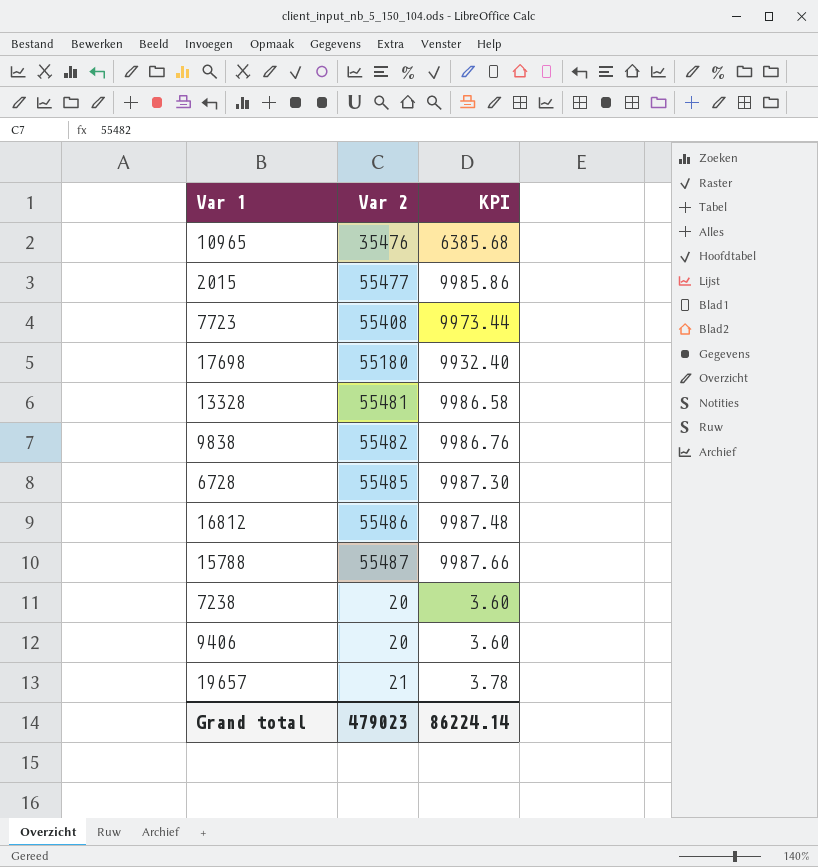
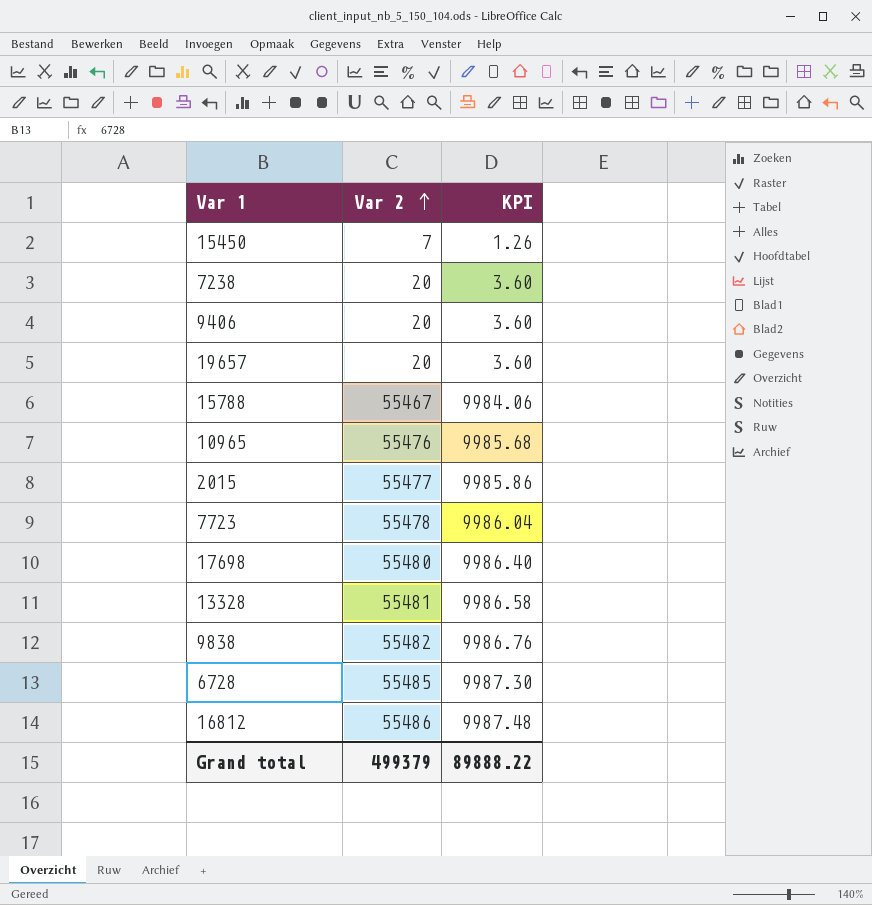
row order: none -> Var 2 ascending
row 15450: none -> 7 | 1.26
19657 | Var 2: 21 -> 20
19657 | KPI: 3.78 -> 3.60
15788 | Var 2: 55487 -> 55467
15788 | KPI: 9987.66 -> 9984.06
10965 | Var 2: 35476 -> 55476
10965 | KPI: 6385.68 -> 9985.68
7723 | Var 2: 55408 -> 55478
7723 | KPI: 9973.44 -> 9986.04
17698 | Var 2: 55180 -> 55480
17698 | KPI: 9932.40 -> 9986.40
Grand total | Var 2: 479023 -> 499379
Grand total | KPI: 86224.14 -> 89888.22

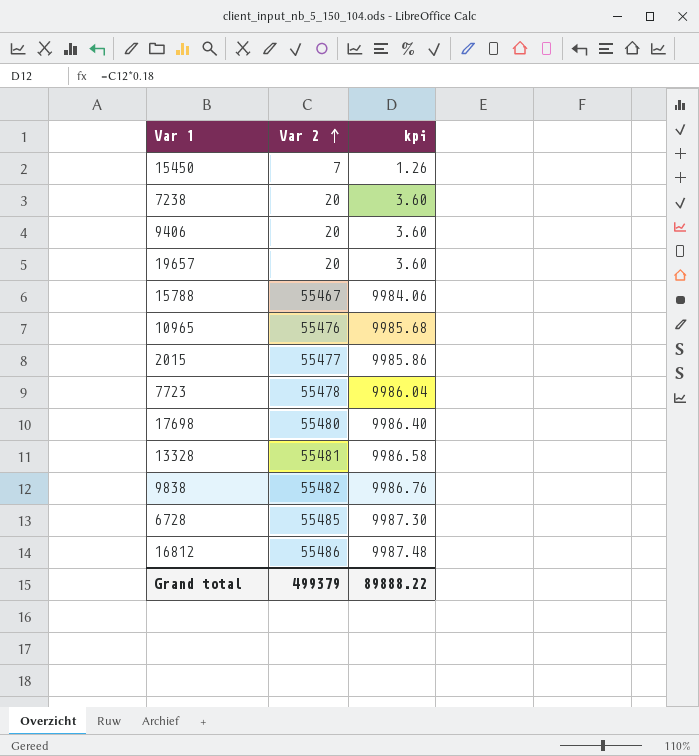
column name: KPI -> kpi

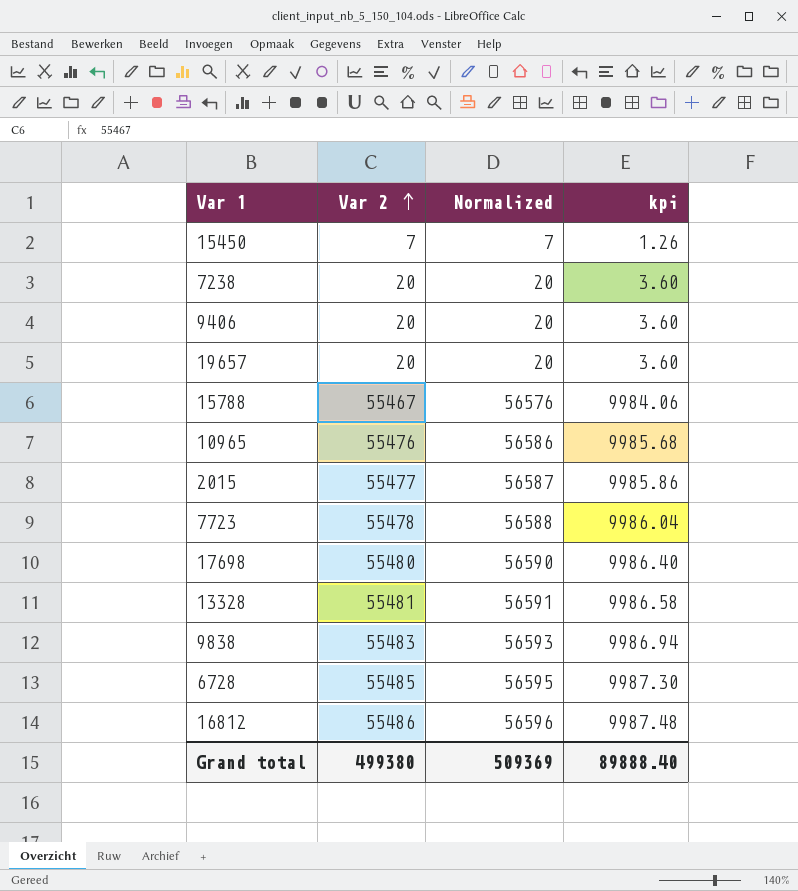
column Normalized | formula: none -> [Var 2] * 1.02
9838 | Var 2: 55482 -> 55483
9838 | kpi: 9986.76 -> 9986.94
Grand total | Var 2: 499379 -> 499380
Grand total | kpi: 89888.22 -> 89888.40

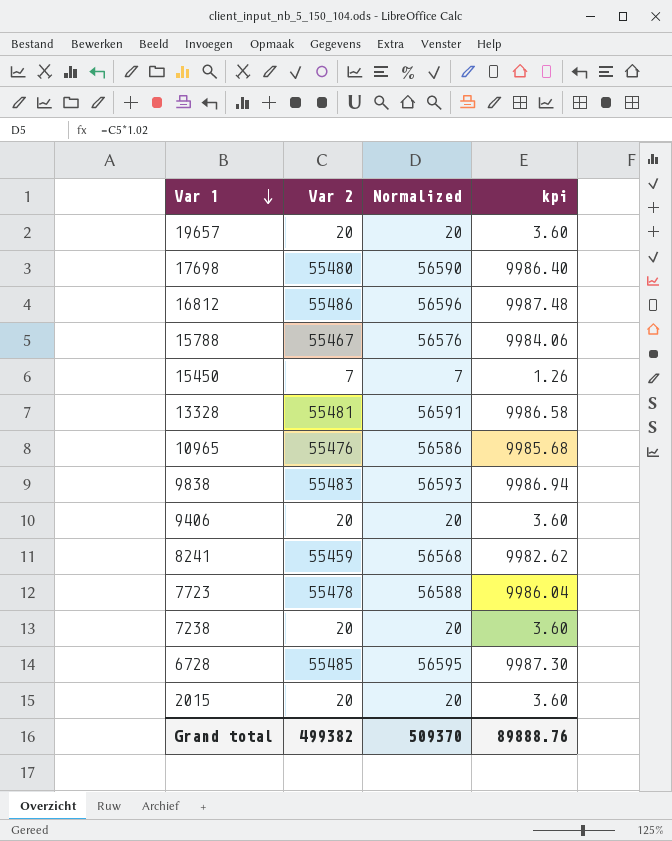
row order: Var 2 ascending -> Var 1 descending
row 8241: none -> 55459 | 56568 | 9982.62
2015 | Var 2: 55477 -> 20
2015 | Normalized: 56587 -> 20
2015 | kpi: 9985.86 -> 3.60
Grand total | Var 2: 499380 -> 499382
Grand total | Normalized: 509369 -> 509370
Grand total | kpi: 89888.40 -> 89888.76

